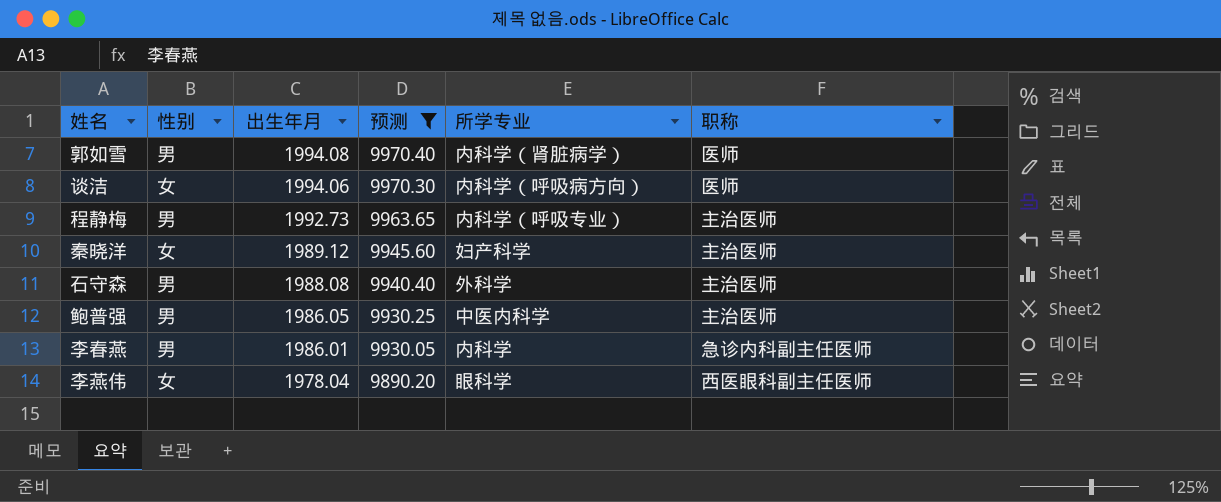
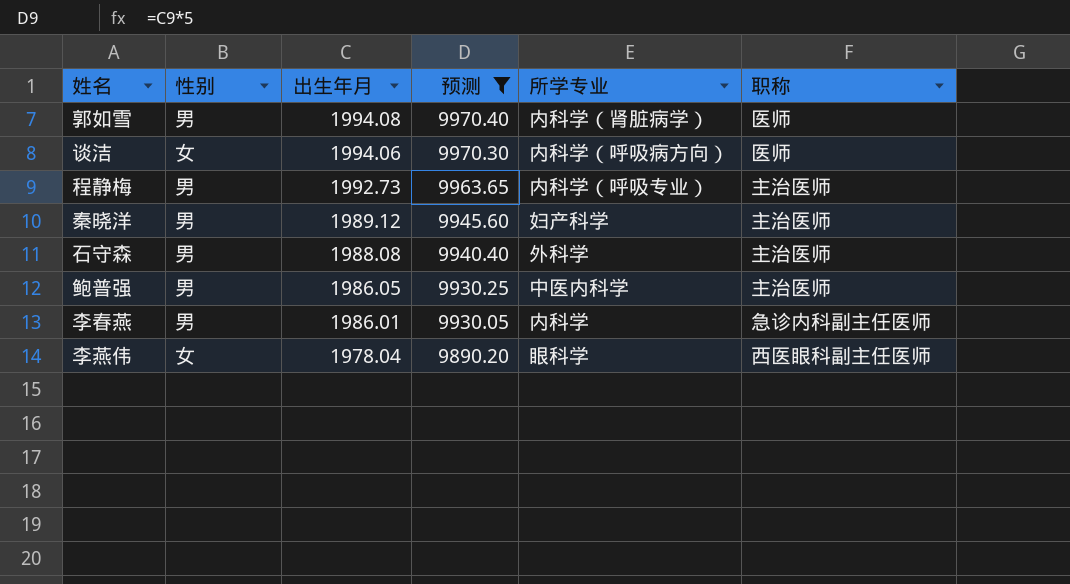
秦晓洋 | 性别: 女 -> 男

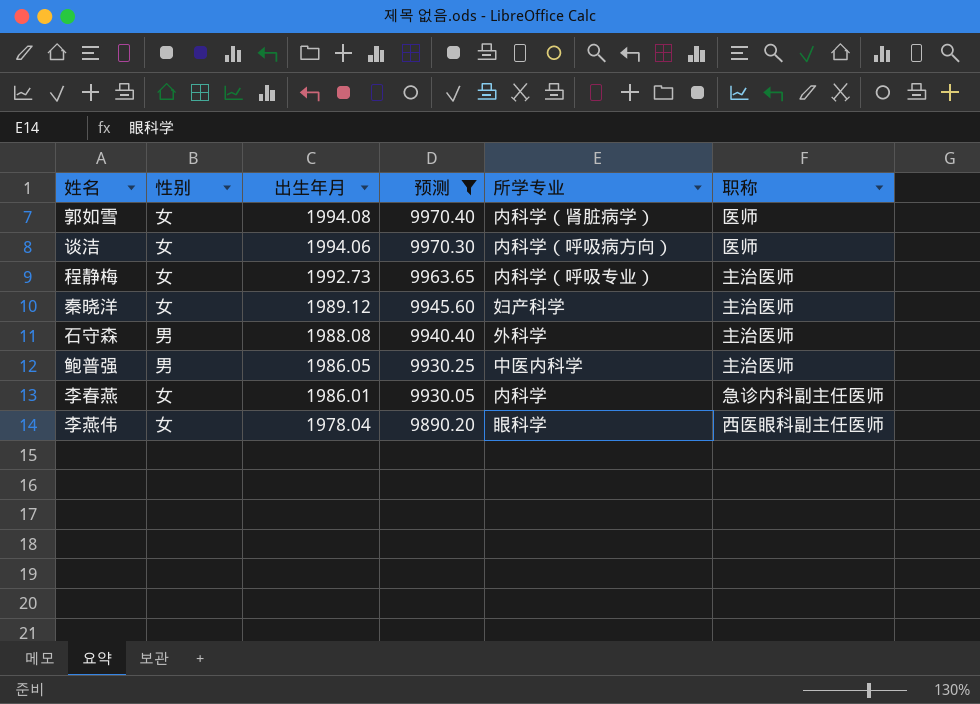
郭如雪 | 性别: 男 -> 女
程静梅 | 性别: 男 -> 女
秦晓洋 | 性别: 男 -> 女
李春燕 | 性别: 男 -> 女

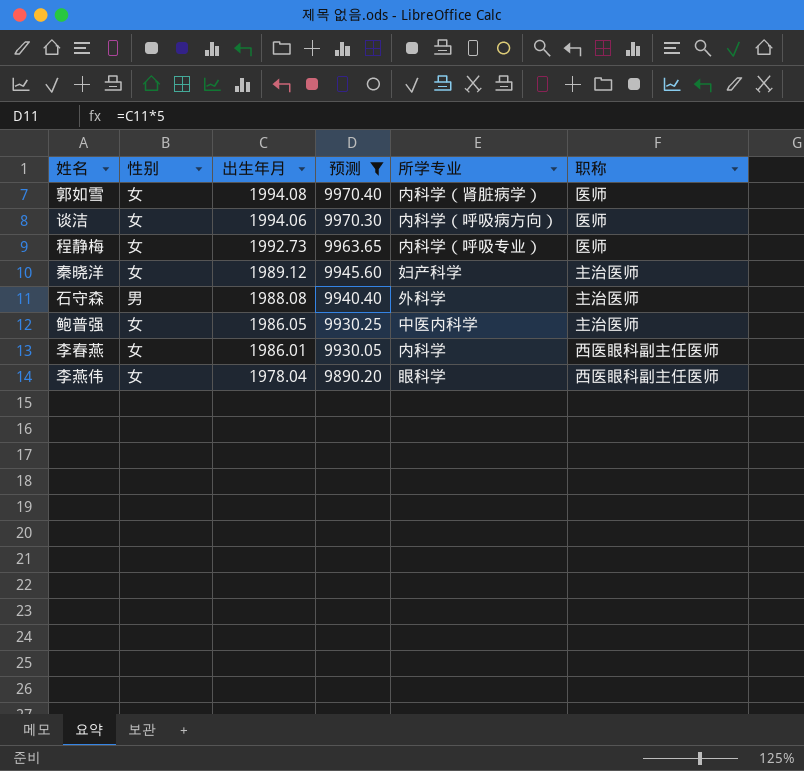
程静梅 | 职称: 主治医师 -> 医师
鲍普强 | 性别: 男 -> 女
李春燕 | 职称: 急诊内科副主任医师 -> 西医眼科副主任医师

